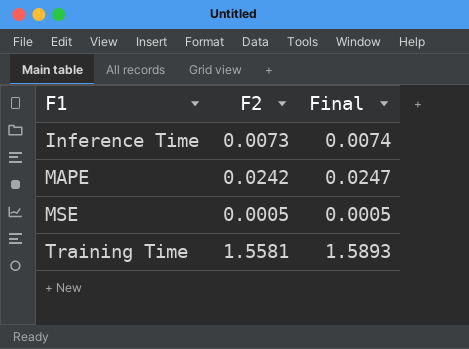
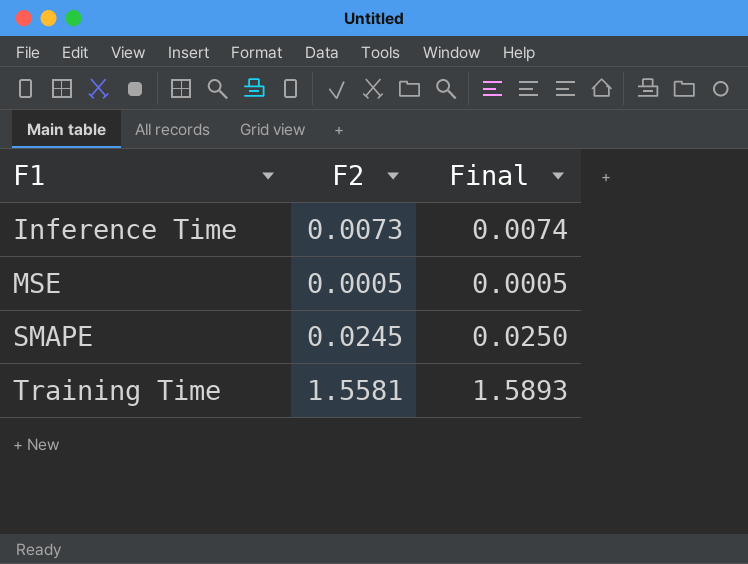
row MAPE: 0.0242 | 0.0247 -> none
row SMAPE: none -> 0.0245 | 0.0250

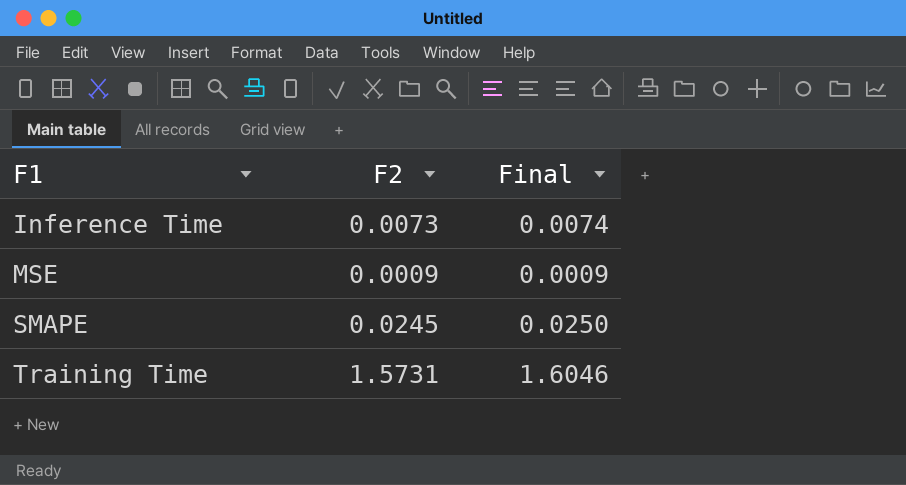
MSE | F2: 0.0005 -> 0.0009
MSE | Final: 0.0005 -> 0.0009
Training Time | F2: 1.5581 -> 1.5731
Training Time | Final: 1.5893 -> 1.6046

